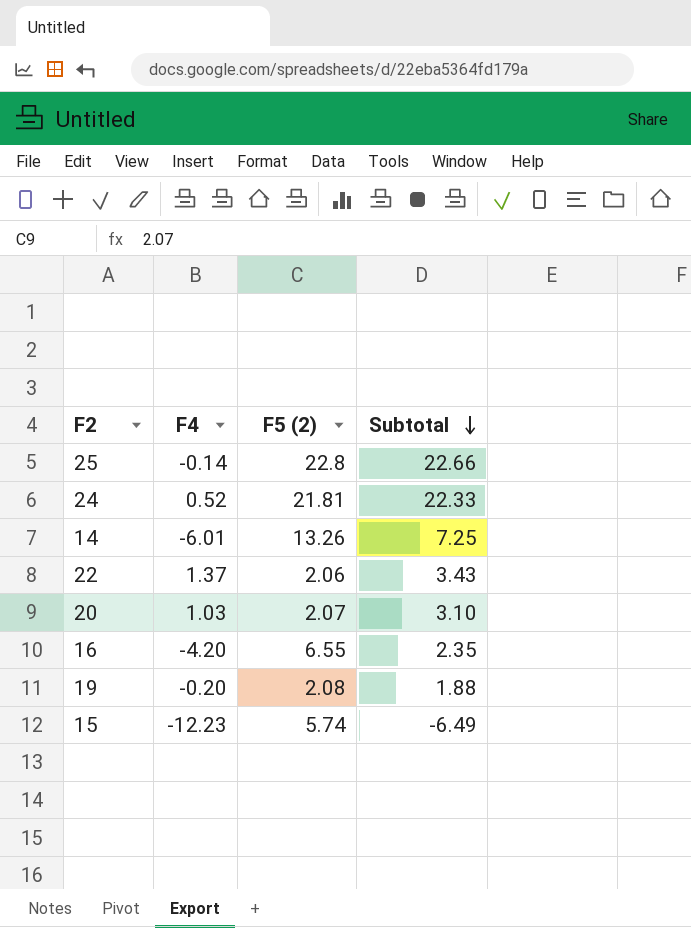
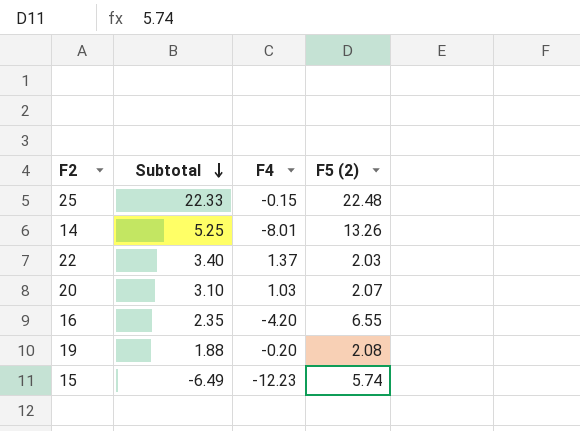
column Subtotal | position: 4 -> 2
row 24: 0.52 | 21.81 | 22.33 -> none
25 | Subtotal: 22.66 -> 22.33
25 | F4: -0.14 -> -0.15
25 | F5 (2): 22.8 -> 22.48
14 | Subtotal: 7.25 -> 5.25
14 | F4: -6.01 -> -8.01
22 | Subtotal: 3.43 -> 3.40
22 | F5 (2): 2.06 -> 2.03

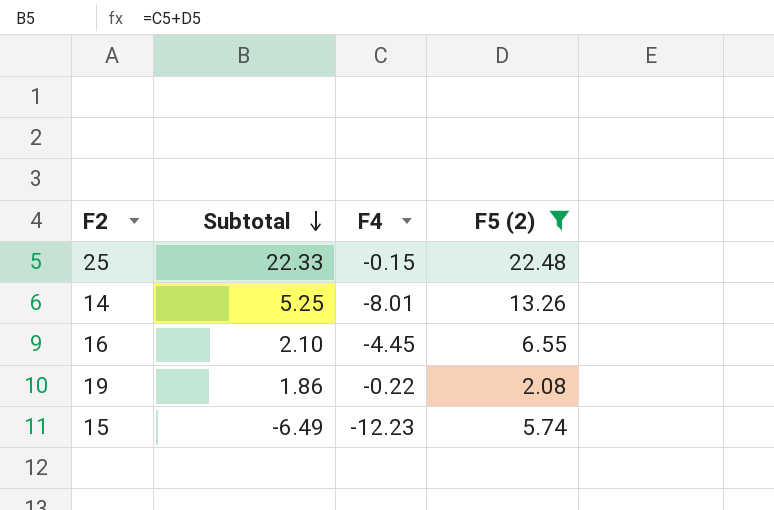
filter: none -> F5 (2) >= 2.08
16 | Subtotal: 2.35 -> 2.10
16 | F4: -4.20 -> -4.45
19 | Subtotal: 1.88 -> 1.86
19 | F4: -0.20 -> -0.22

